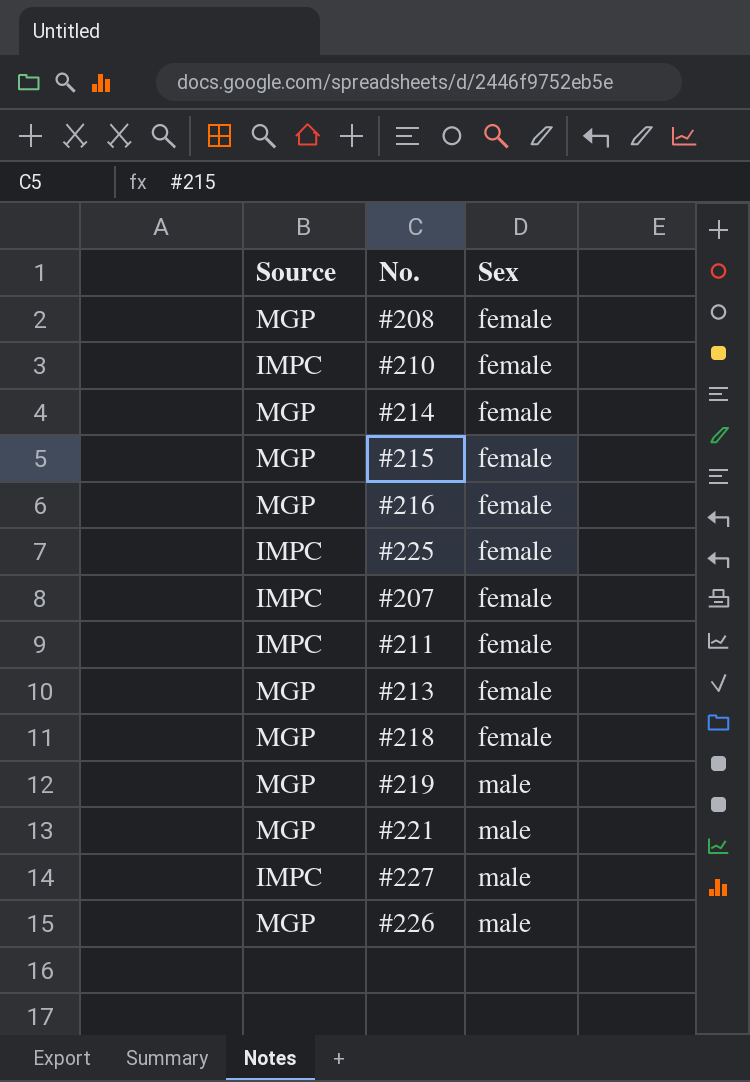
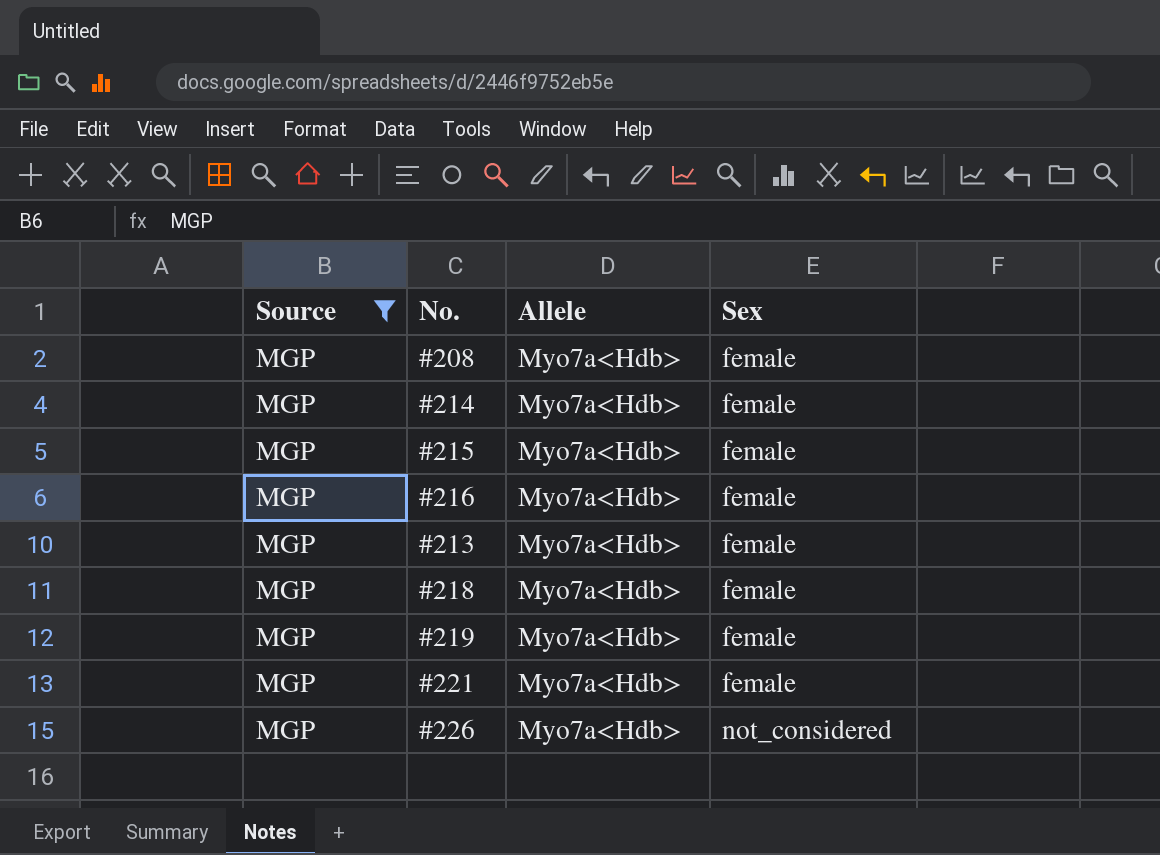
filter: none -> Source = MGP
column Allele | position: none -> 3
#219 | Sex: male -> female
#221 | Sex: male -> female
#226 | Sex: male -> not_considered

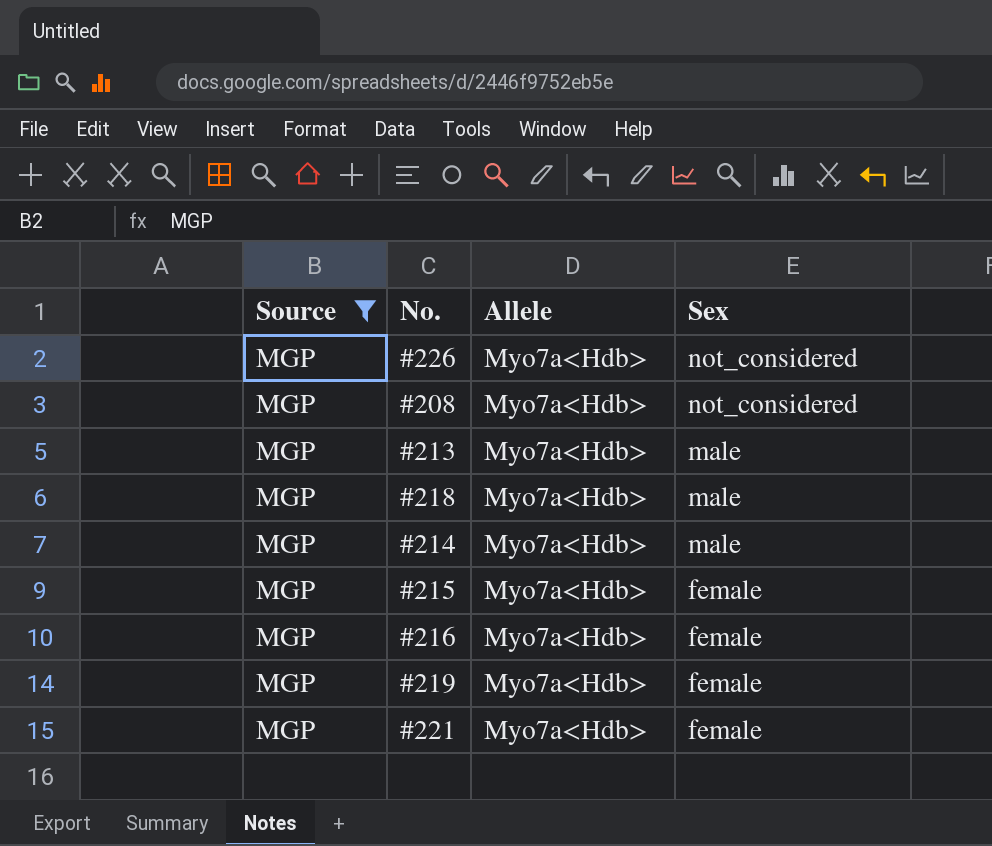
row order: Sex ascending -> Sex descending
#208 | Sex: female -> not_considered
#213 | Sex: female -> male
#218 | Sex: female -> male
#214 | Sex: female -> male

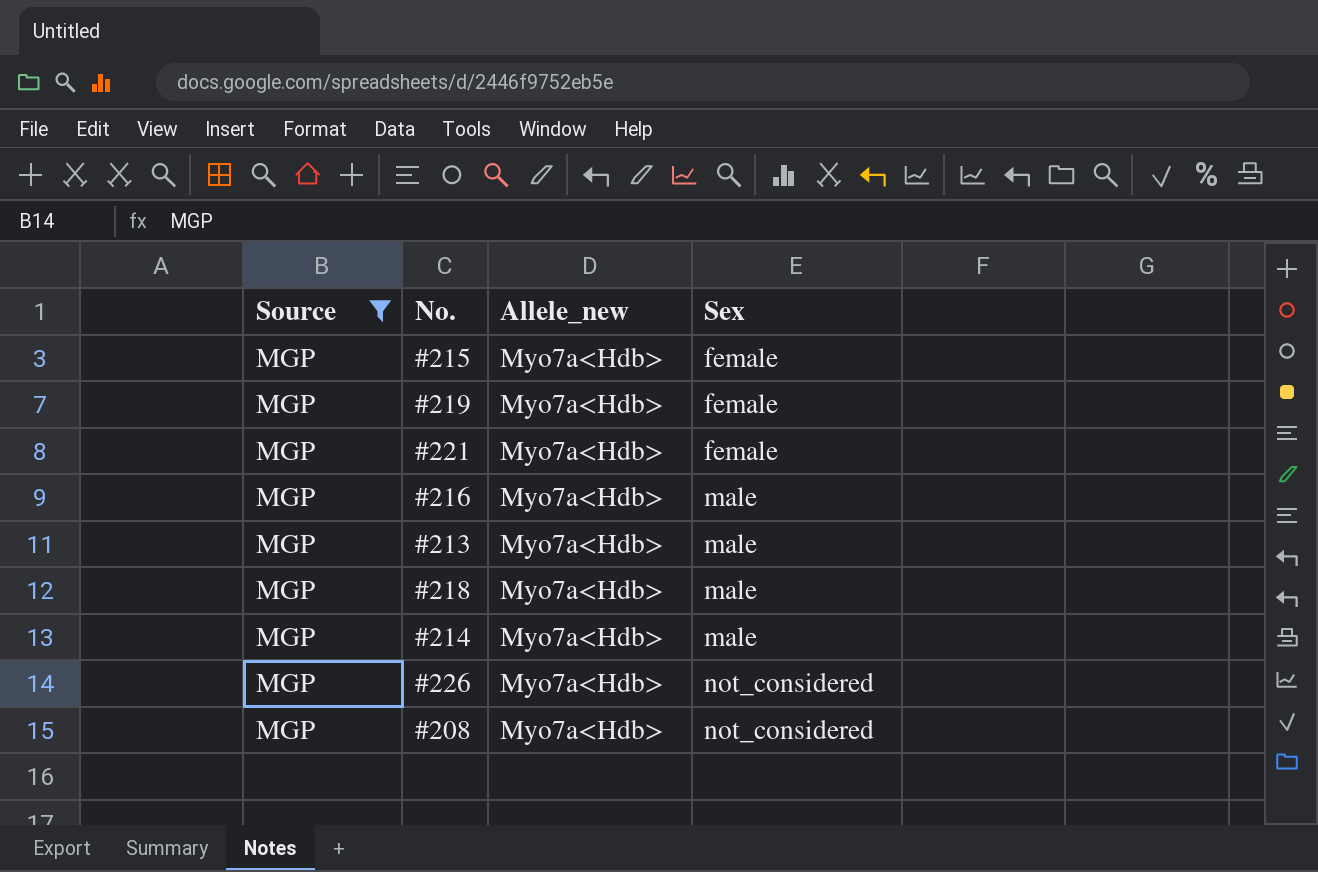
row order: Sex descending -> Sex ascending
column name: Allele -> Allele_new
#216 | Sex: female -> male

